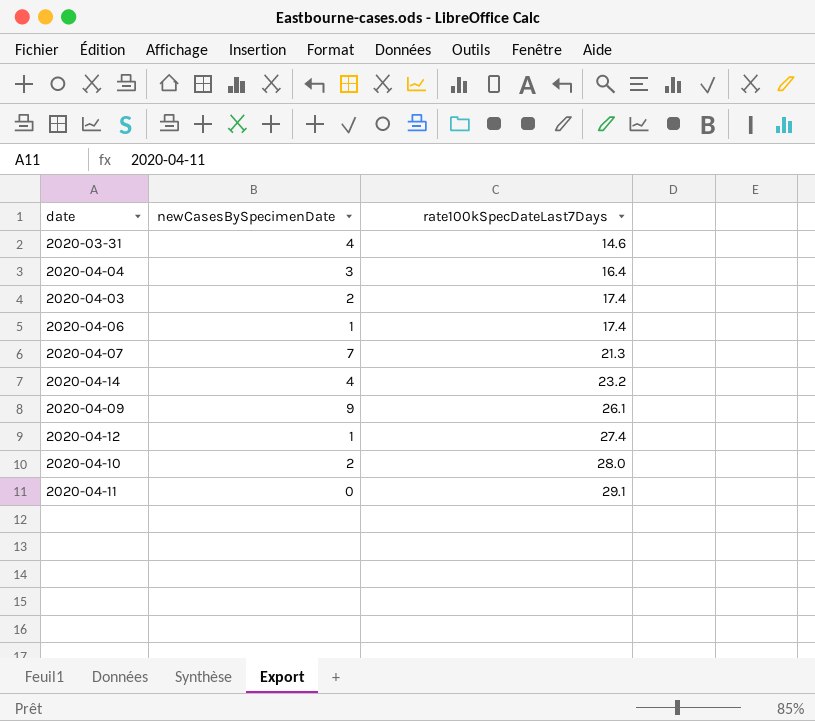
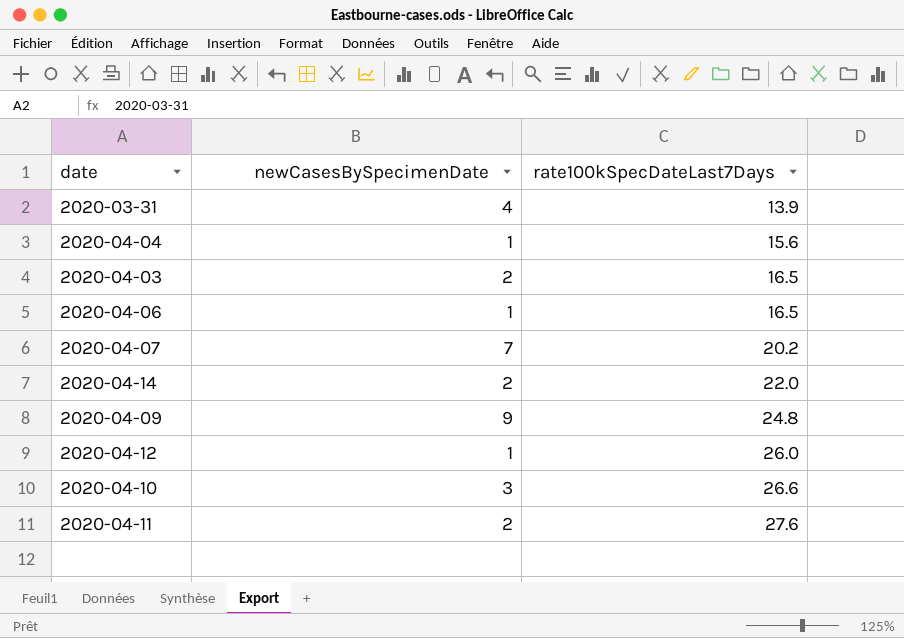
2020-03-31 | rate100kSpecDateLast7Days: 14.6 -> 13.9
2020-04-04 | newCasesBySpecimenDate: 3 -> 1
2020-04-04 | rate100kSpecDateLast7Days: 16.4 -> 15.6
2020-04-03 | rate100kSpecDateLast7Days: 17.4 -> 16.5
2020-04-06 | rate100kSpecDateLast7Days: 17.4 -> 16.5
2020-04-07 | rate100kSpecDateLast7Days: 21.3 -> 20.2
2020-04-14 | newCasesBySpecimenDate: 4 -> 2
2020-04-14 | rate100kSpecDateLast7Days: 23.2 -> 22.0
2020-04-09 | rate100kSpecDateLast7Days: 26.1 -> 24.8
2020-04-12 | rate100kSpecDateLast7Days: 27.4 -> 26.0
2020-04-10 | newCasesBySpecimenDate: 2 -> 3
2020-04-10 | rate100kSpecDateLast7Days: 28.0 -> 26.6
2020-04-11 | newCasesBySpecimenDate: 0 -> 2
2020-04-11 | rate100kSpecDateLast7Days: 29.1 -> 27.6

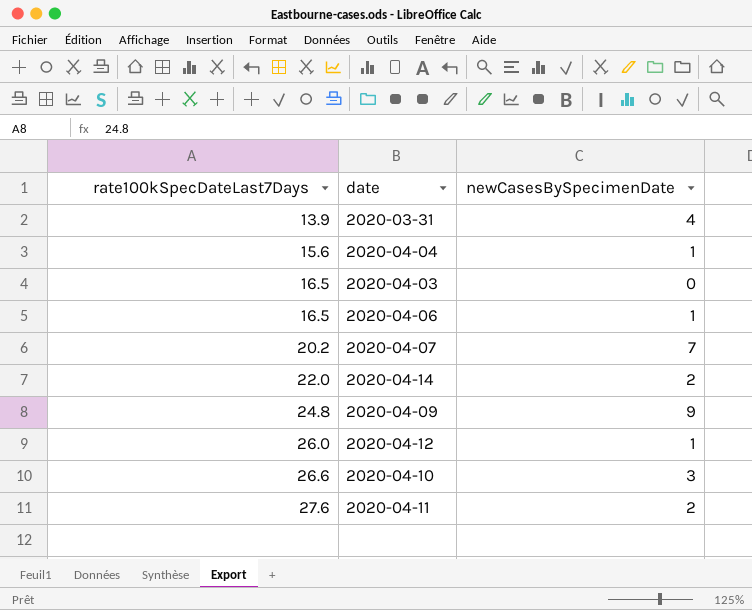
column rate100kSpecDateLast7Days | position: 3 -> 1
2020-04-03 | newCasesBySpecimenDate: 2 -> 0

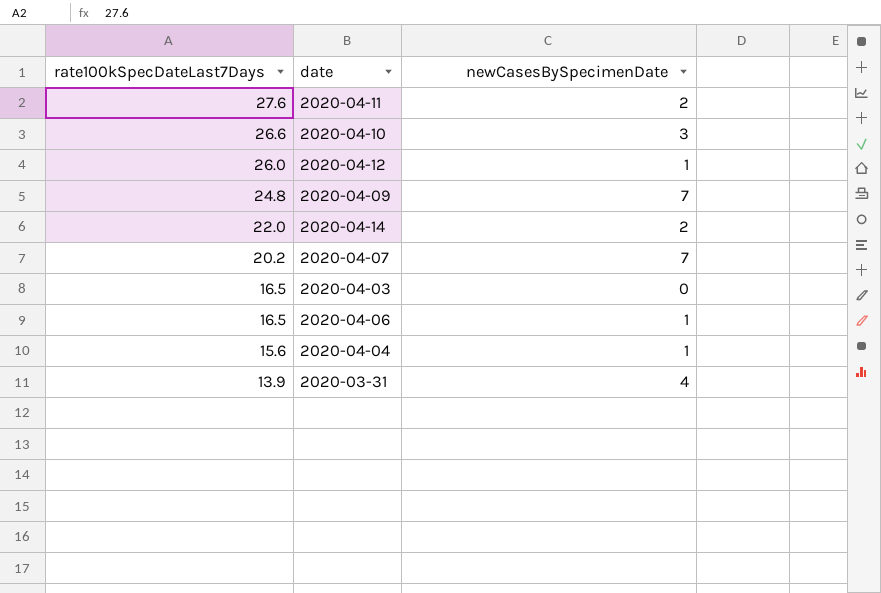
row order: rate100kSpecDateLast7Days ascending -> rate100kSpecDateLast7Days descending
2020-04-09 | newCasesBySpecimenDate: 9 -> 7

